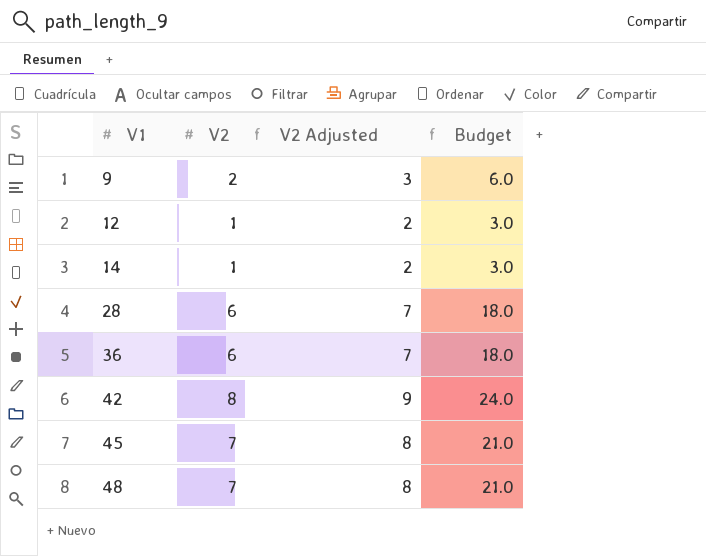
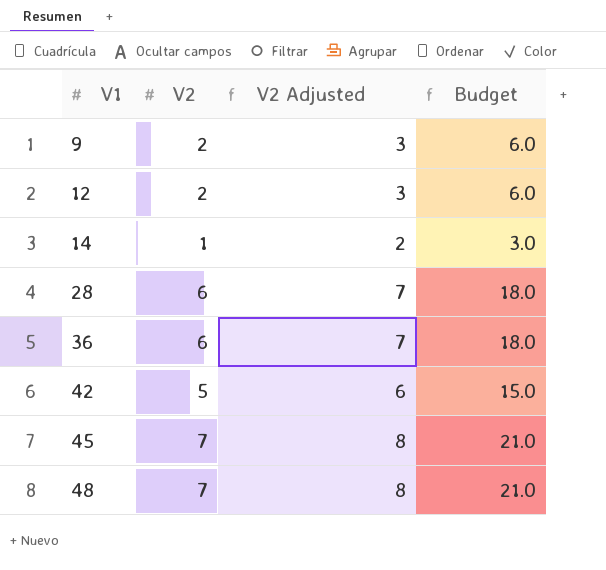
12 | V2: 1 -> 2
12 | V2 Adjusted: 2 -> 3
12 | Budget: 3.0 -> 6.0
42 | V2: 8 -> 5
42 | V2 Adjusted: 9 -> 6
42 | Budget: 24.0 -> 15.0

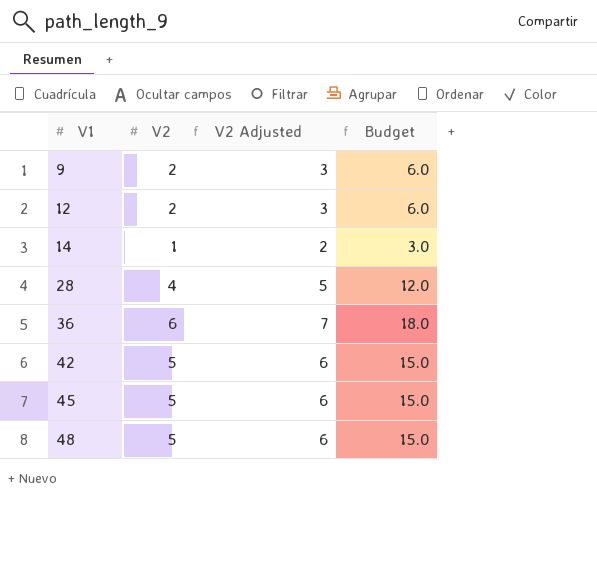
28 | V2: 6 -> 4
28 | V2 Adjusted: 7 -> 5
28 | Budget: 18.0 -> 12.0
45 | V2: 7 -> 5
45 | V2 Adjusted: 8 -> 6
45 | Budget: 21.0 -> 15.0
48 | V2: 7 -> 5
48 | V2 Adjusted: 8 -> 6
48 | Budget: 21.0 -> 15.0

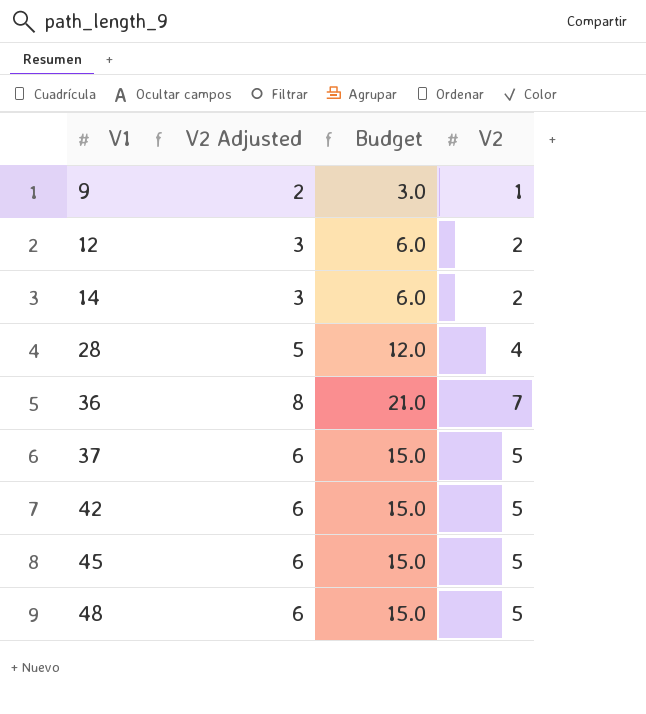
column V2 | position: 2 -> 4
9 | V2 Adjusted: 3 -> 2
9 | Budget: 6.0 -> 3.0
9 | V2: 2 -> 1
14 | V2 Adjusted: 2 -> 3
14 | Budget: 3.0 -> 6.0
14 | V2: 1 -> 2
36 | V2 Adjusted: 7 -> 8
36 | Budget: 18.0 -> 21.0
36 | V2: 6 -> 7
row 37: none -> 6 | 15.0 | 5

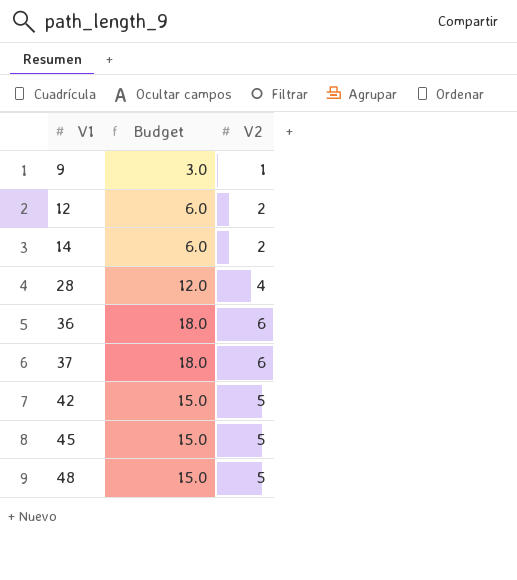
column V2 Adjusted | formula: [V2] + 1 -> none
36 | Budget: 21.0 -> 18.0
36 | V2: 7 -> 6
37 | Budget: 15.0 -> 18.0
37 | V2: 5 -> 6

